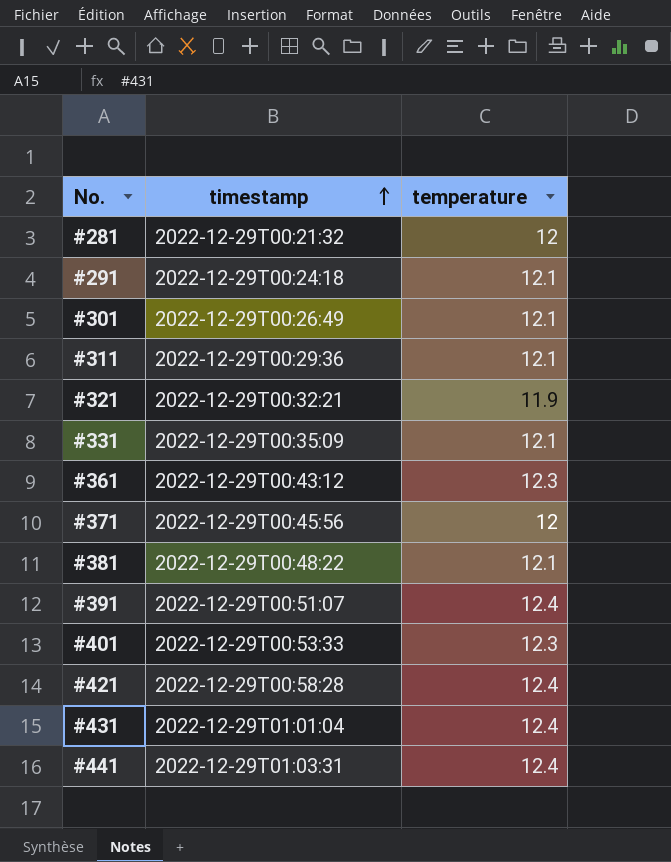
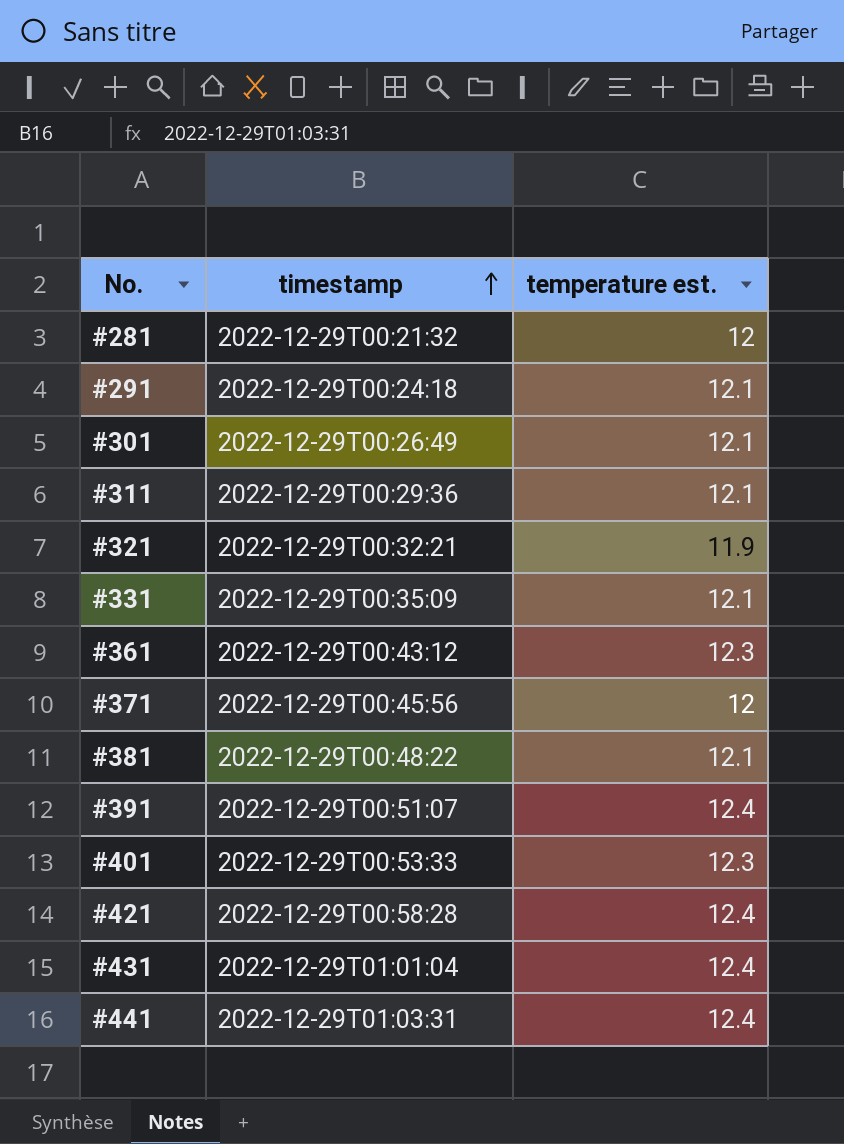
column name: temperature -> temperature est.

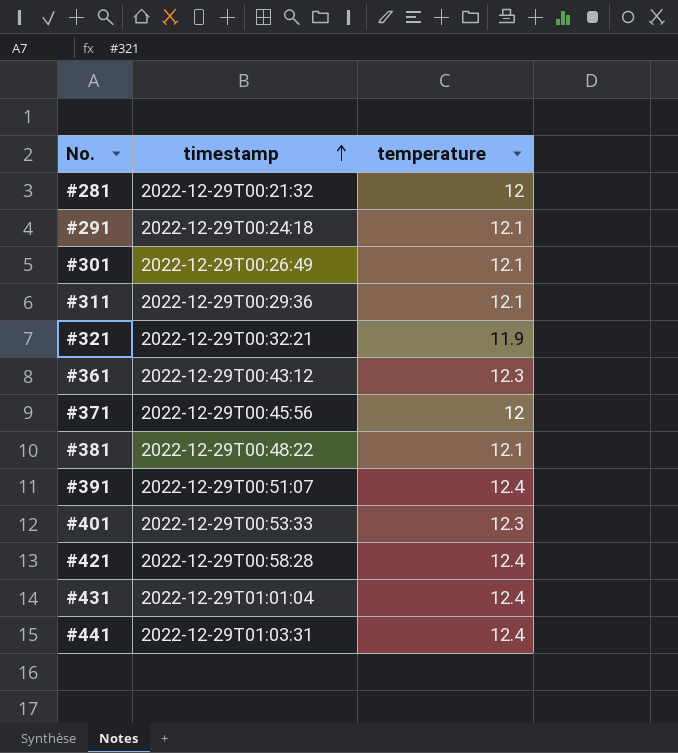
column name: temperature est. -> temperature
row #331: 2022-12-29T00:35:09 | 12.1 -> none

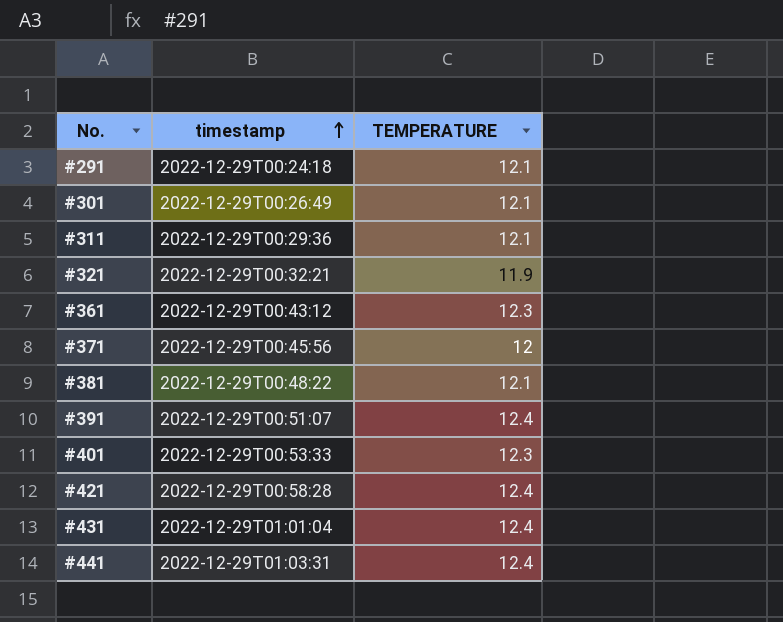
column name: temperature -> TEMPERATURE
row #281: 2022-12-29T00:21:32 | 12 -> none

